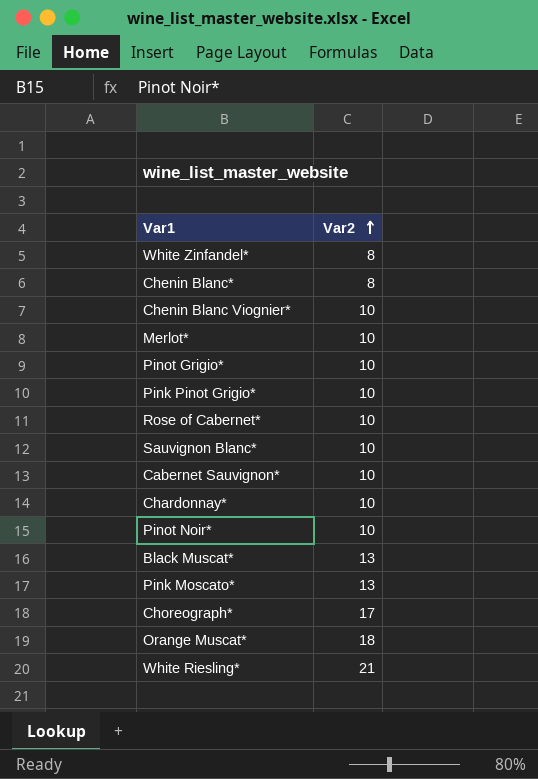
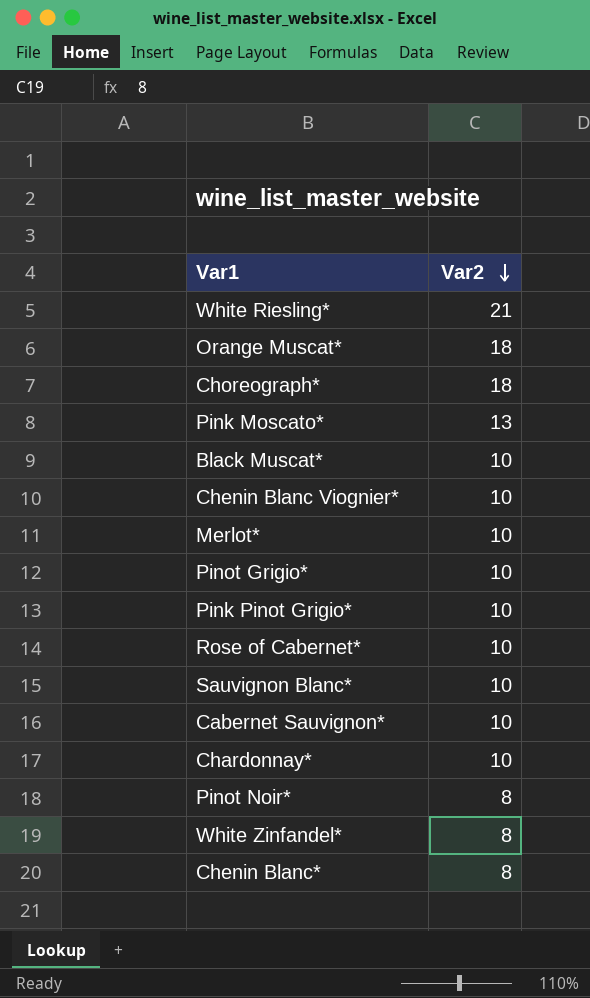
row order: Var2 ascending -> Var2 descending
Choreograph* | Var2: 17 -> 18
Black Muscat* | Var2: 13 -> 10
Pinot Noir* | Var2: 10 -> 8

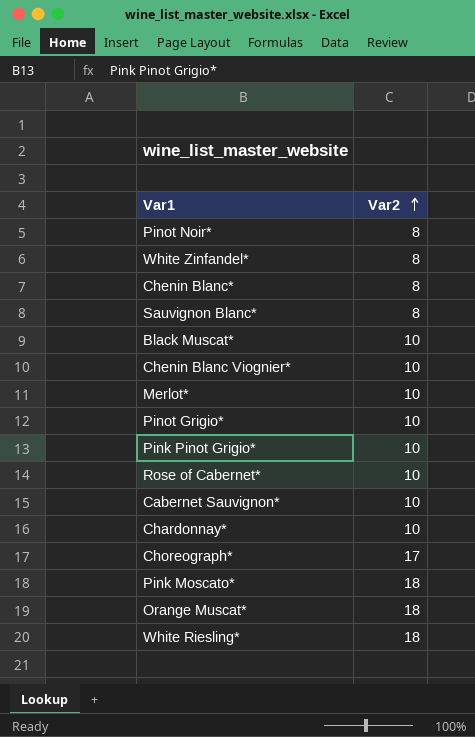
row order: Var2 descending -> Var2 ascending
Sauvignon Blanc* | Var2: 10 -> 8
Choreograph* | Var2: 18 -> 17
Pink Moscato* | Var2: 13 -> 18
White Riesling* | Var2: 21 -> 18

